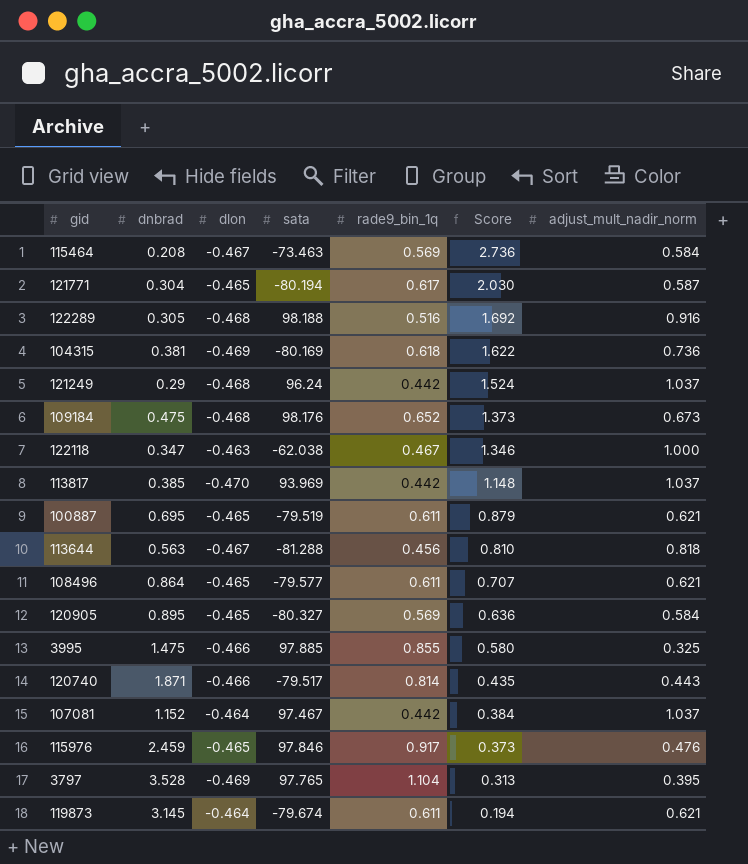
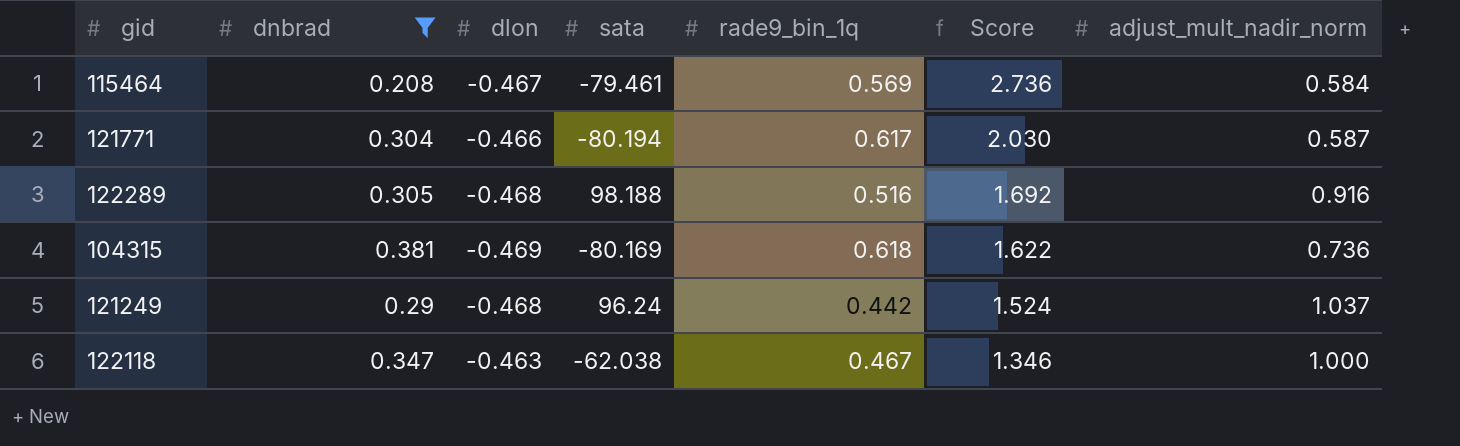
filter: none -> dnbrad <= 0.381
115464 | sata: -73.463 -> -79.461
121771 | dlon: -0.465 -> -0.466

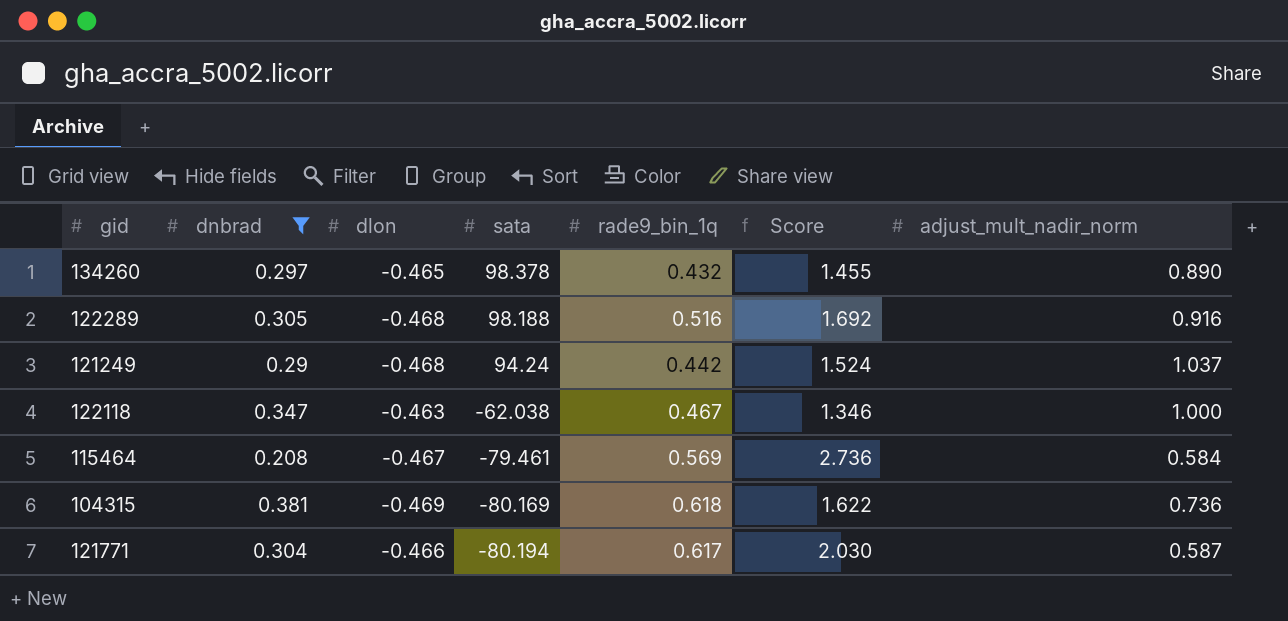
row order: Score descending -> sata descending
row 134260: none -> 0.297 | -0.465 | 98.378 | 0.432 | 1.455 | 0.890
121249 | sata: 96.24 -> 94.24

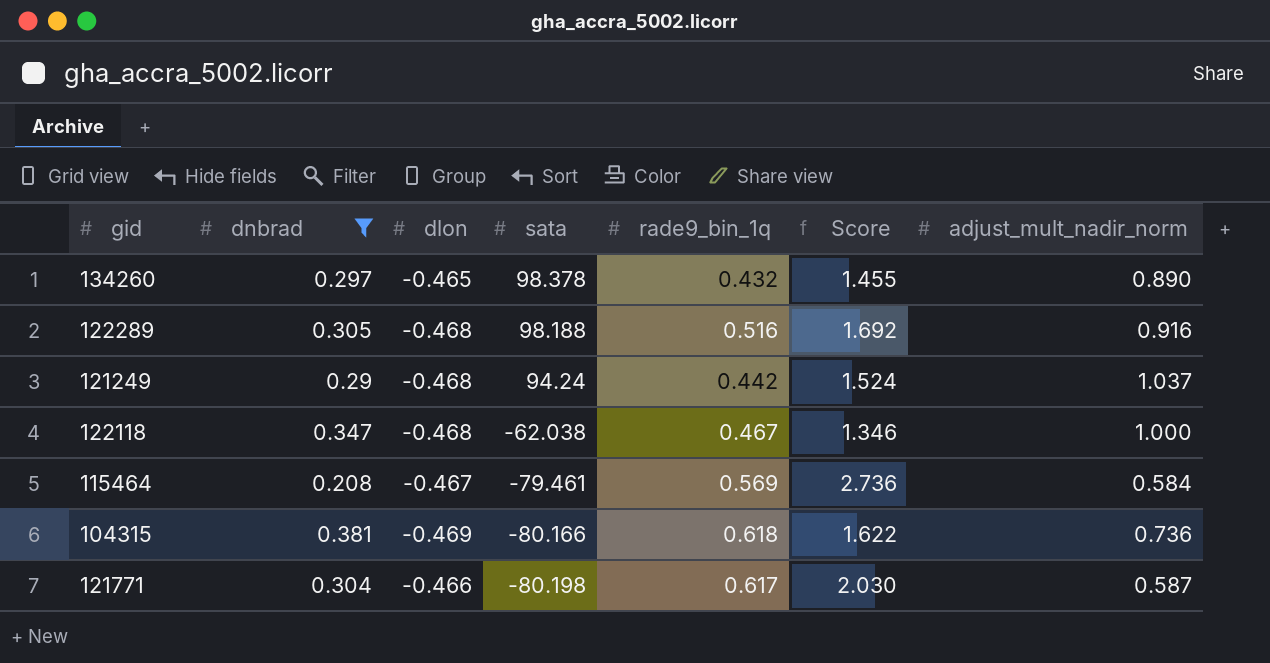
122118 | dlon: -0.463 -> -0.468
104315 | sata: -80.169 -> -80.166
121771 | sata: -80.194 -> -80.198

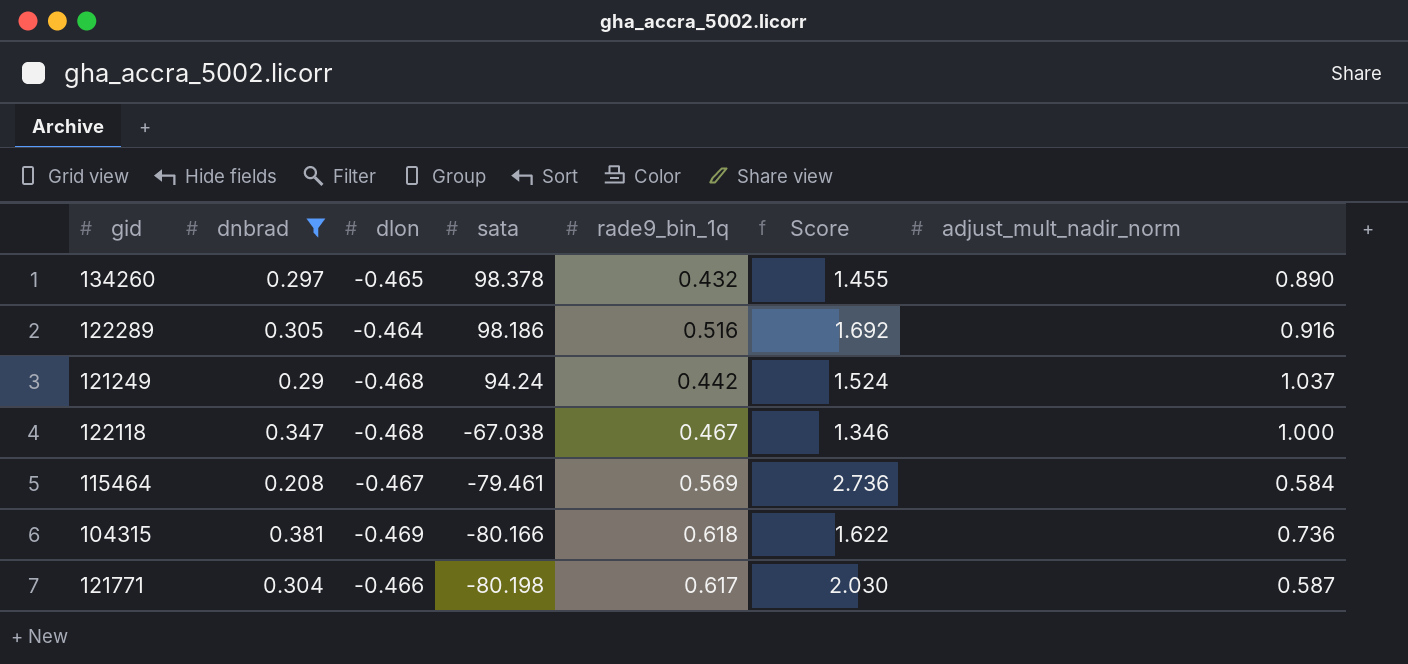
122289 | dlon: -0.468 -> -0.464
122289 | sata: 98.188 -> 98.186
122118 | sata: -62.038 -> -67.038

